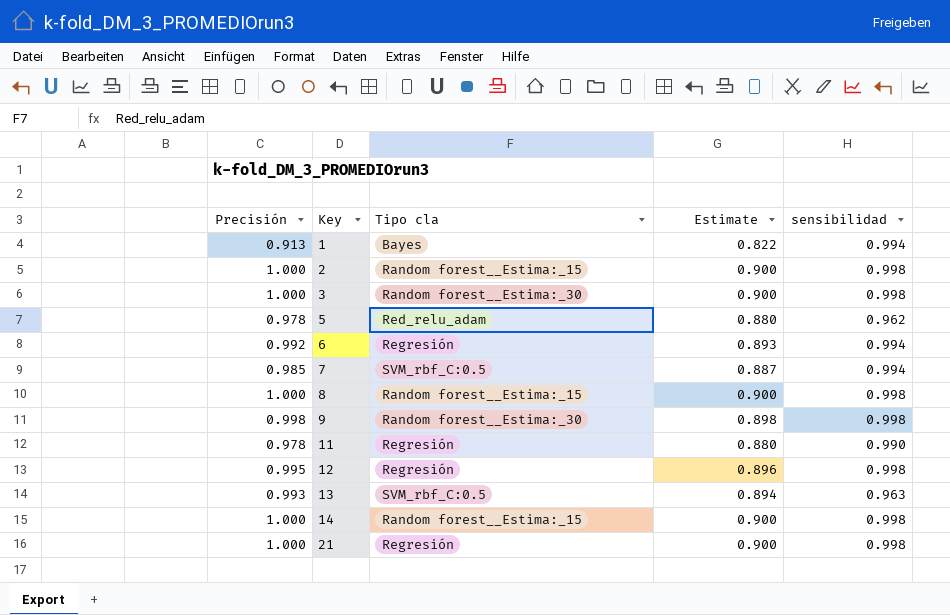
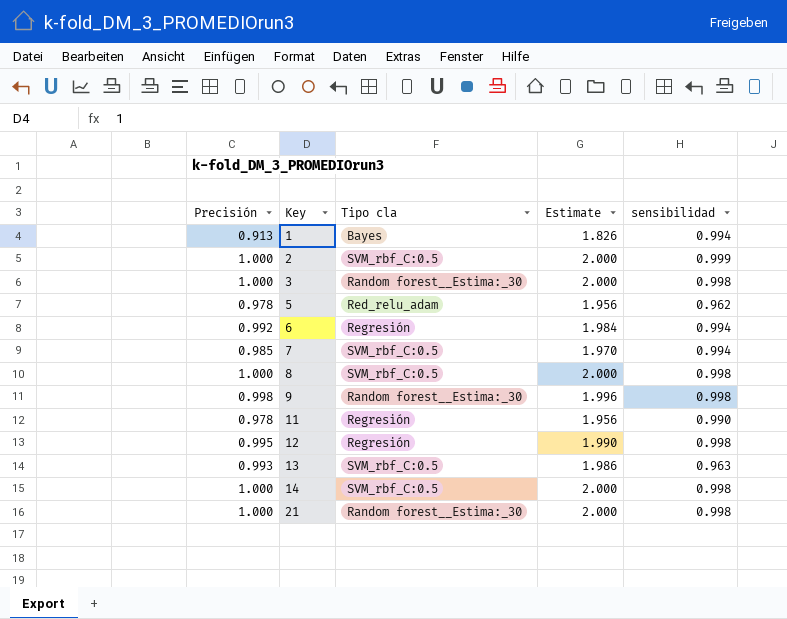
column Estimate | formula: [Precisión] * 0.9 -> [Precisión] * 2
2 | Tipo cla: Random forest__Estima:_15 -> SVM_rbf_C:0.5
2 | sensibilidad: 0.998 -> 0.999
8 | Tipo cla: Random forest__Estima:_15 -> SVM_rbf_C:0.5
14 | Tipo cla: Random forest__Estima:_15 -> SVM_rbf_C:0.5
21 | Tipo cla: Regresión -> Random forest__Estima:_30

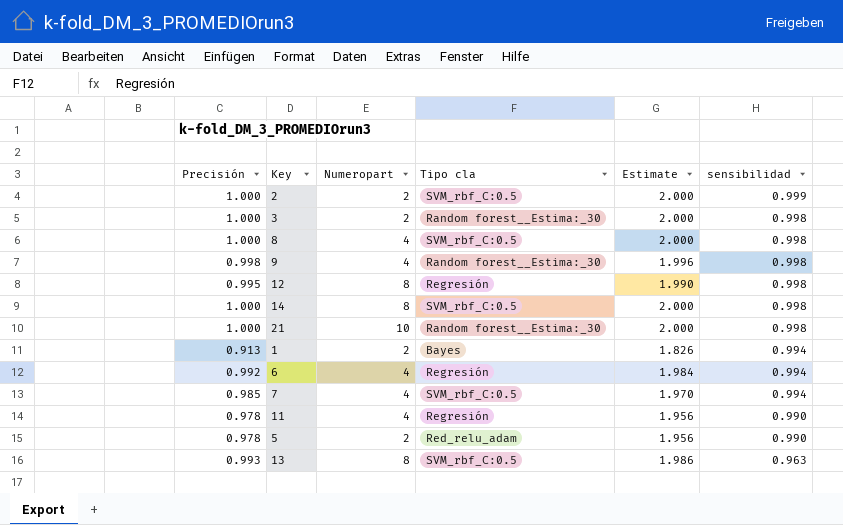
row order: Key ascending -> sensibilidad descending
column Numeropart | position: none -> 3
5 | sensibilidad: 0.962 -> 0.990

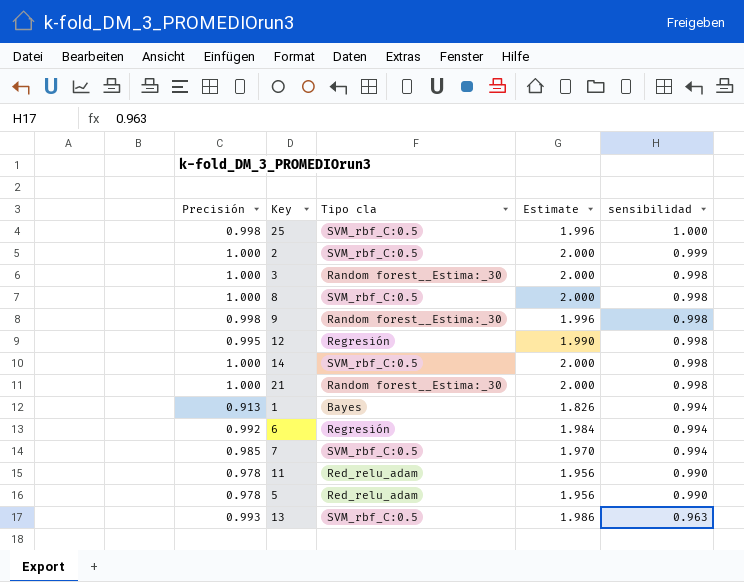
column Numeropart | position: 3 -> none
row 25: none -> 0.998 | SVM_rbf_C:0.5 | 1.996 | 1.000
11 | Tipo cla: Regresión -> Red_relu_adam

